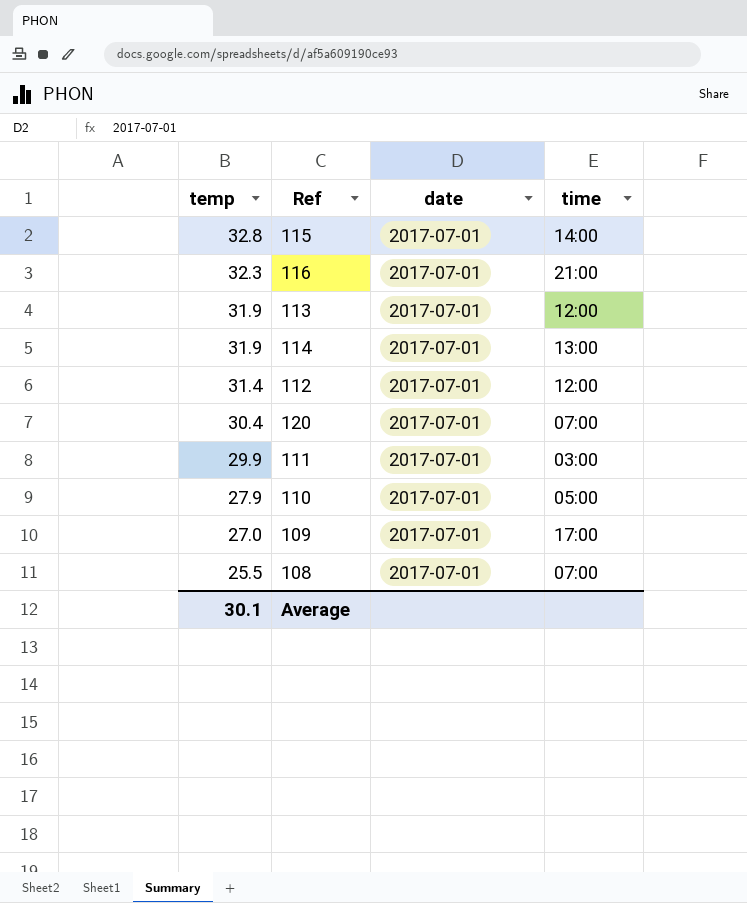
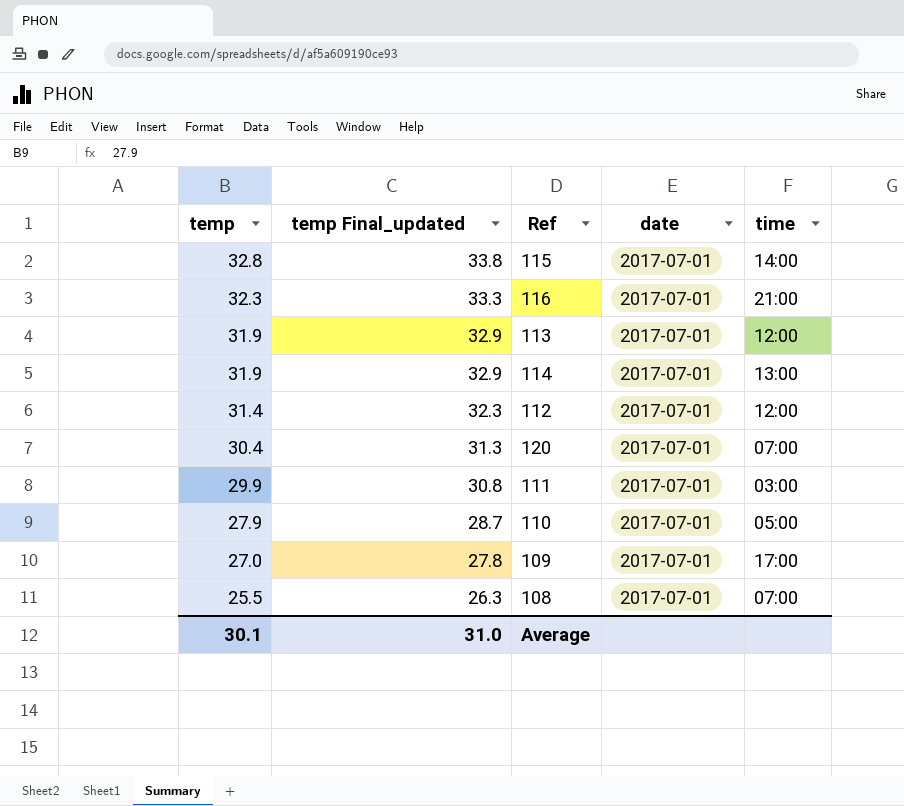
column temp Final_updated | formula: none -> [temp] * 1.03

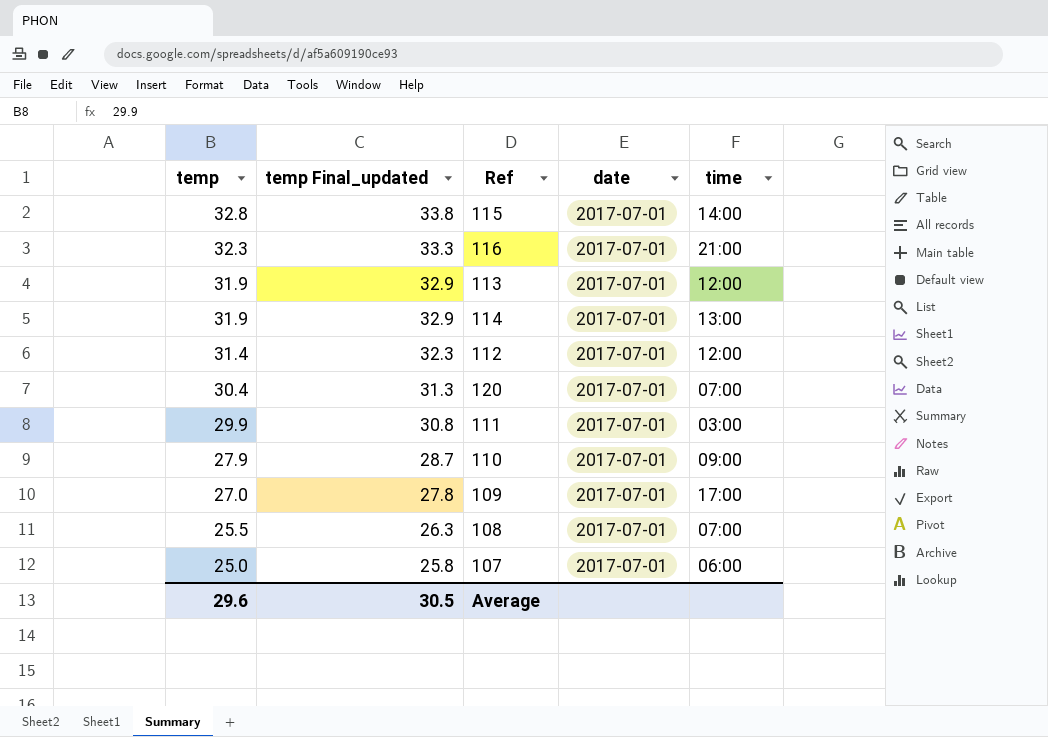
110 | time: 05:00 -> 09:00
row 107: none -> 25.0 | 25.8 | 2017-07-01 | 06:00
Average | temp: 30.1 -> 29.6
Average | temp Final_updated: 31.0 -> 30.5

